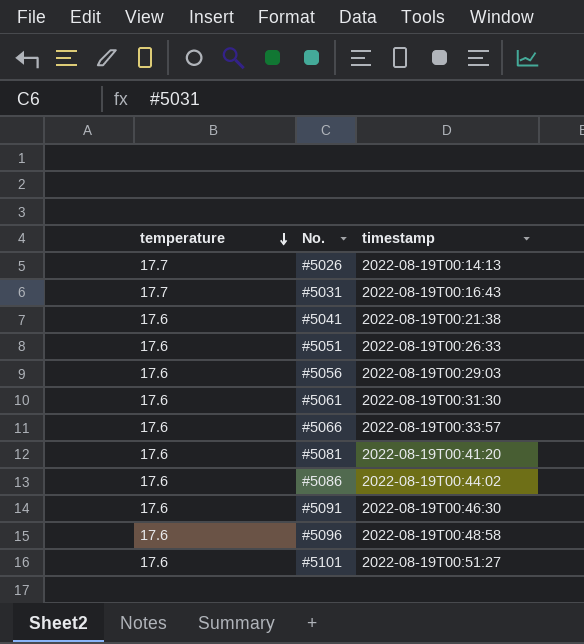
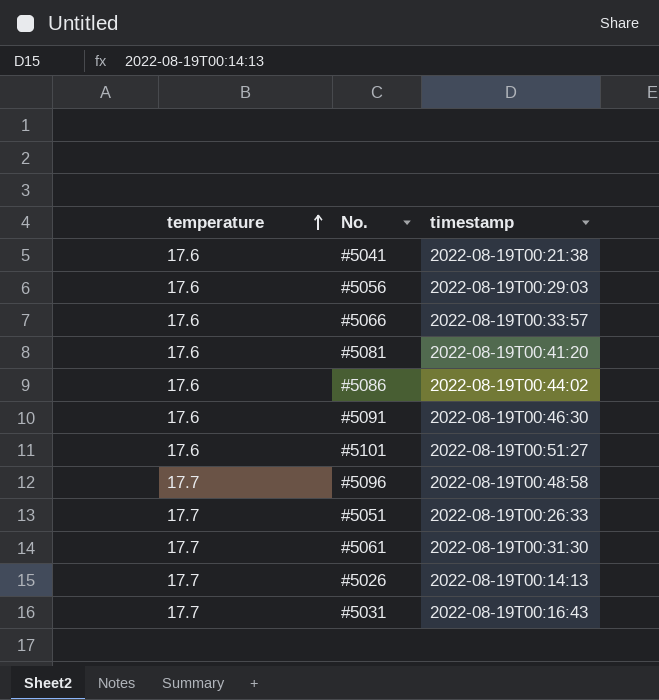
row order: temperature descending -> temperature ascending
#5096 | temperature: 17.6 -> 17.7
#5051 | temperature: 17.6 -> 17.7
#5061 | temperature: 17.6 -> 17.7

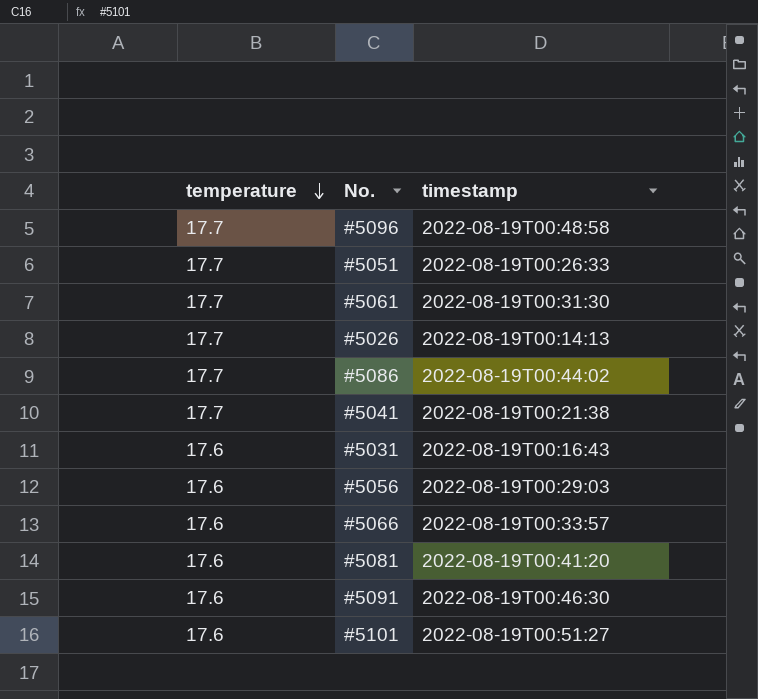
row order: temperature ascending -> temperature descending
#5086 | temperature: 17.6 -> 17.7
#5041 | temperature: 17.6 -> 17.7
#5031 | temperature: 17.7 -> 17.6

